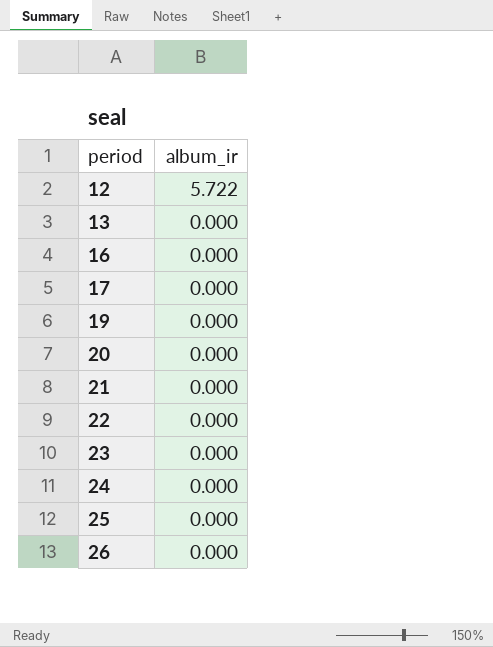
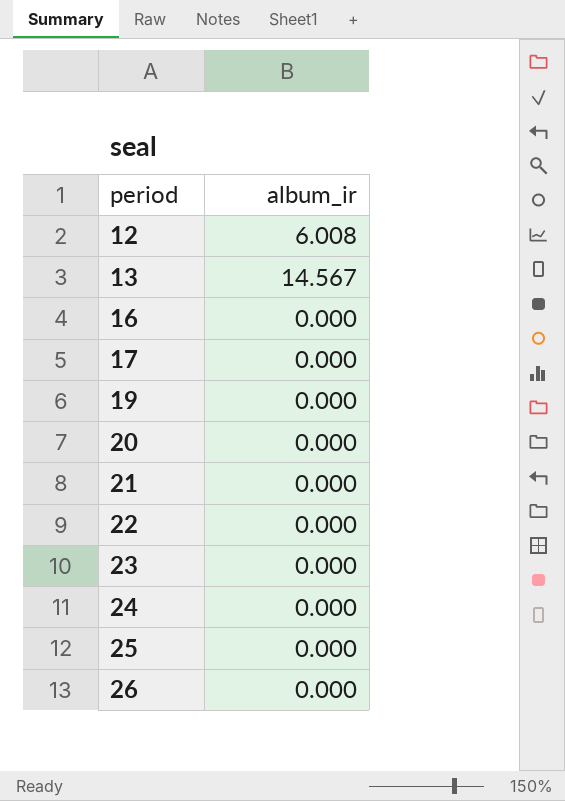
12 | album_ir: 5.722 -> 6.008
13 | album_ir: 0.000 -> 14.567

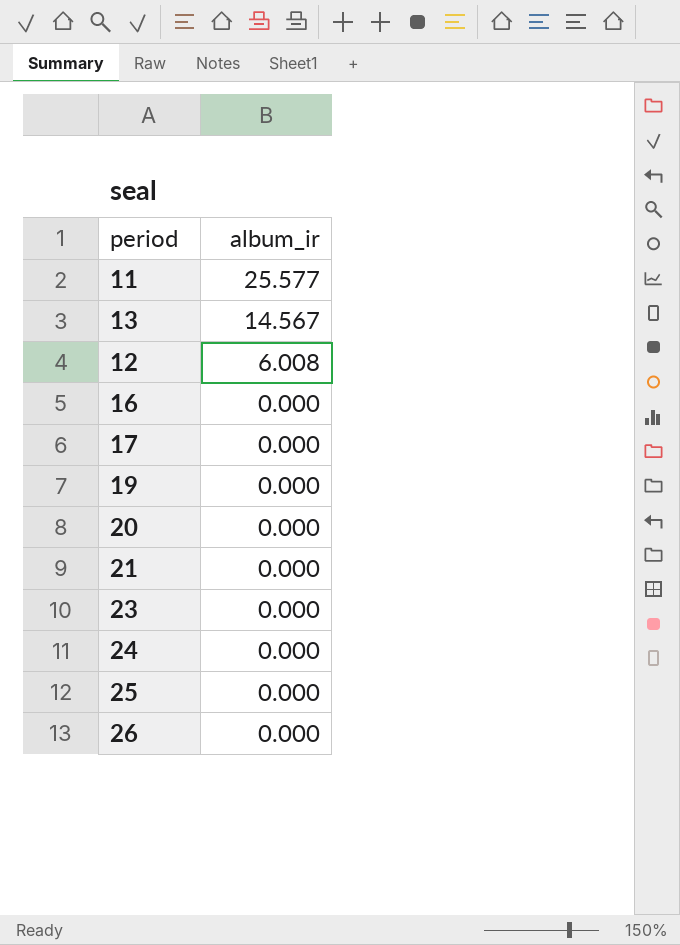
row order: period ascending -> album_ir descending
row 22: 0.000 -> none
row 11: none -> 25.577

